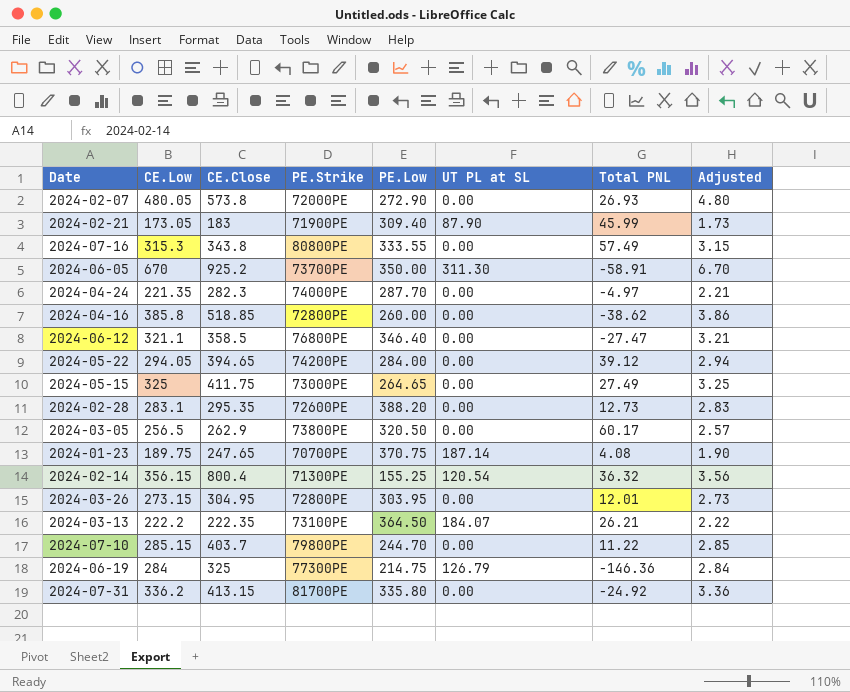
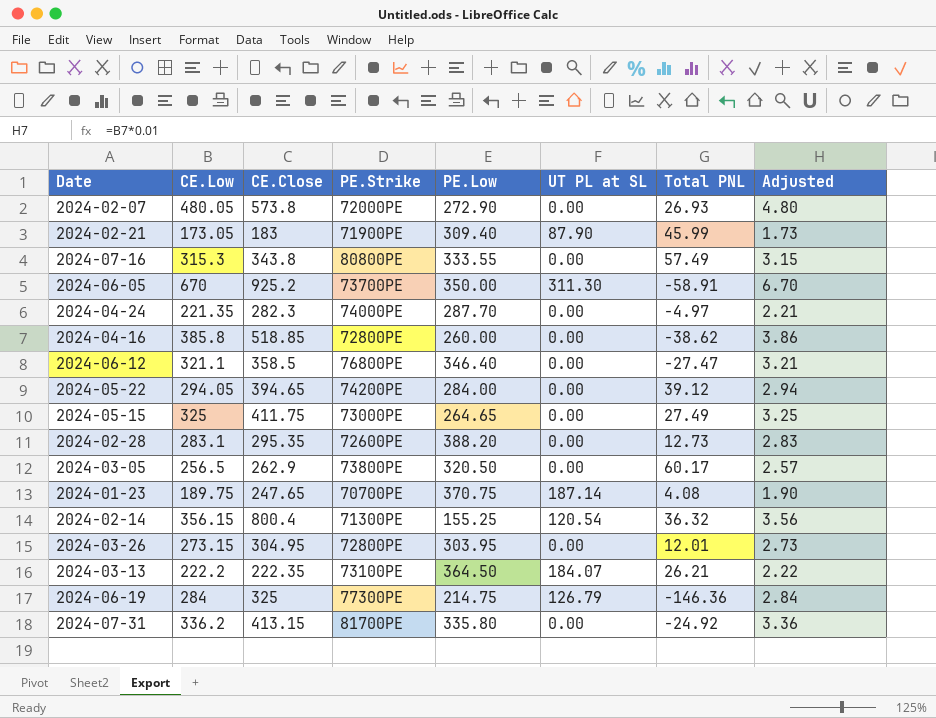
row 2024-07-10: 285.15 | 403.7 | 79800PE | 244.70 | 0.00 | 11.22 | 2.85 -> none

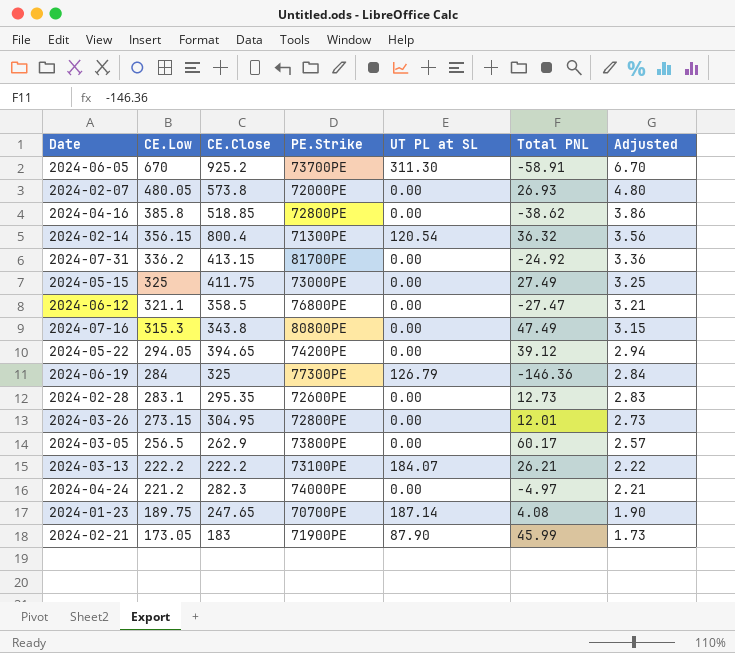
row order: none -> CE.Low descending
column PE.Low | position: 5 -> none
2024-07-16 | Total PNL: 57.49 -> 47.49
2024-03-13 | CE.Close: 222.35 -> 222.2
2024-04-24 | CE.Low: 221.35 -> 221.2

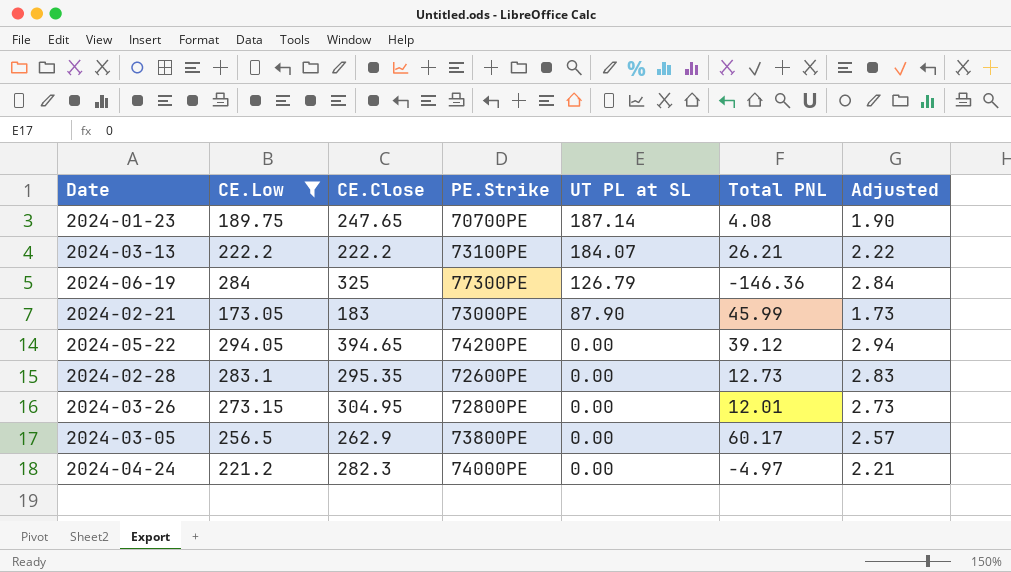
filter: none -> CE.Low <= 294.05
row order: CE.Low descending -> UT PL at SL descending
2024-02-21 | PE.Strike: 71900PE -> 73000PE

